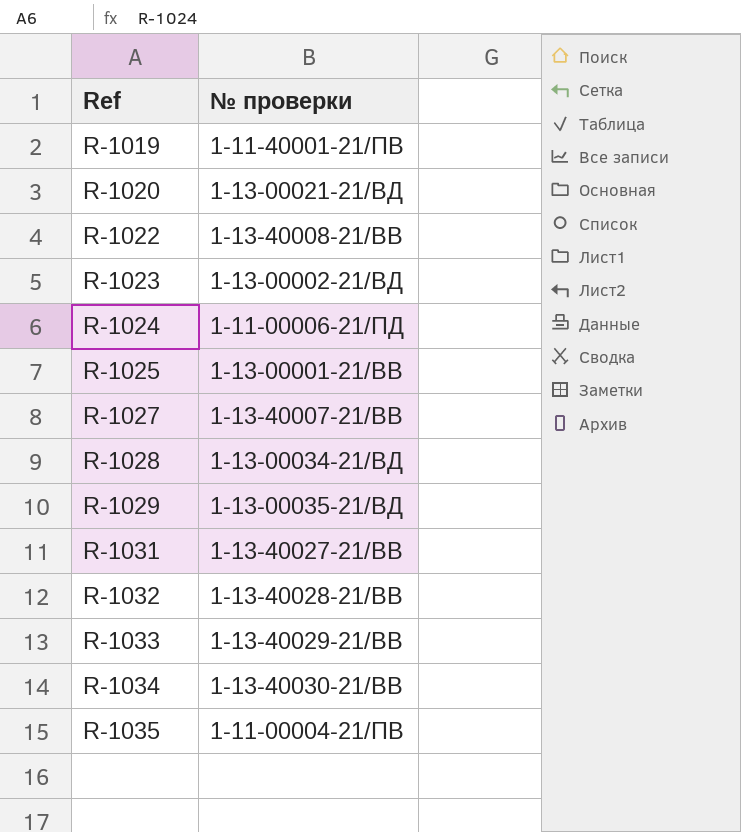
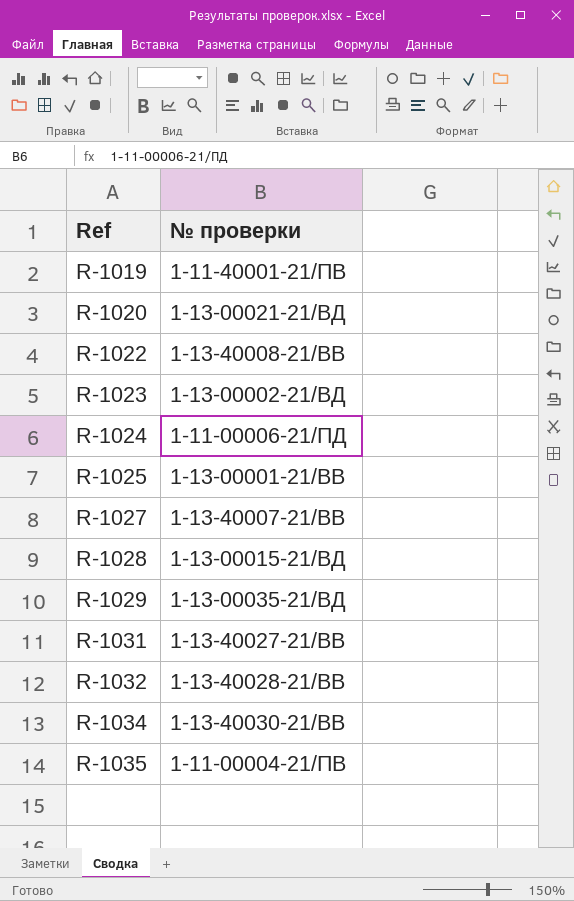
row R-1033: 1-13-40029-21/ВВ -> none
R-1028 | № проверки: 1-13-00034-21/ВД -> 1-13-00015-21/ВД

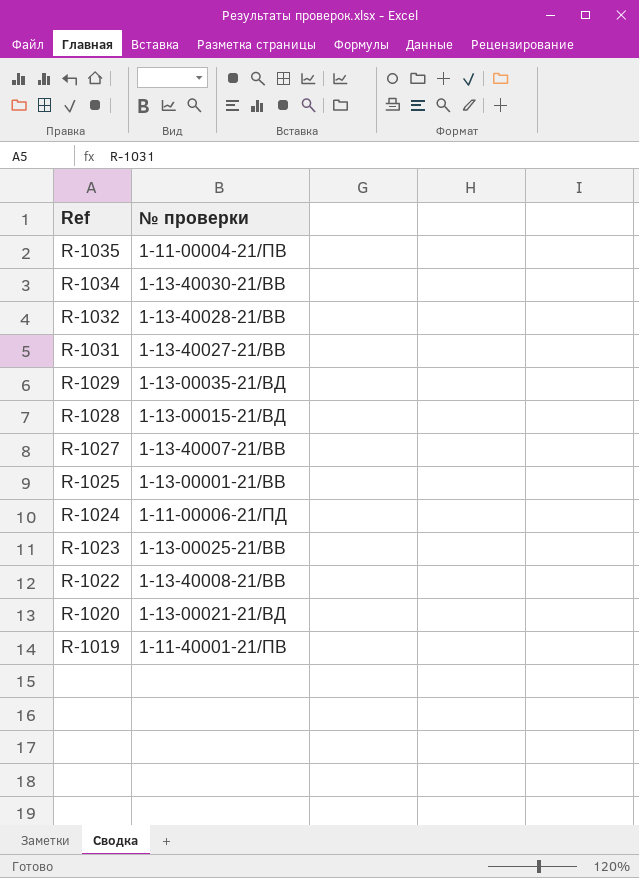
row order: Ref ascending -> Ref descending
R-1023 | № проверки: 1-13-00002-21/ВД -> 1-13-00025-21/ВВ

